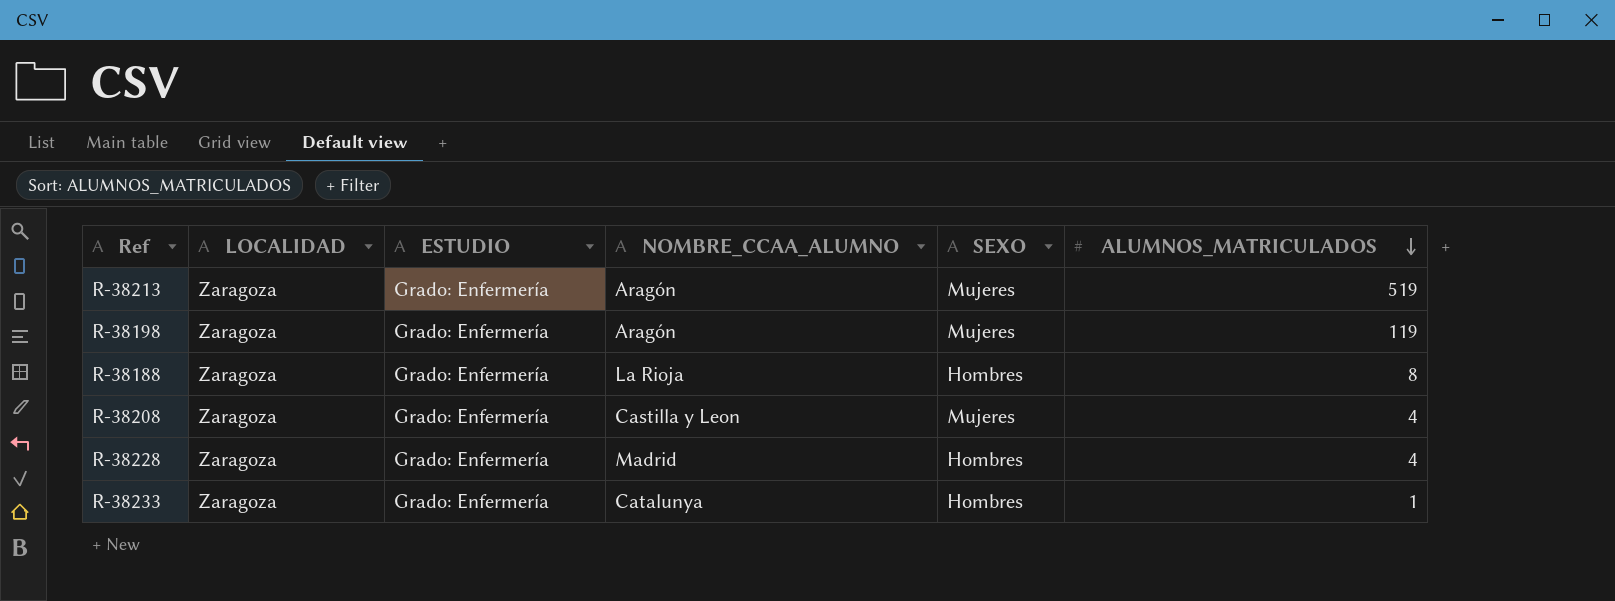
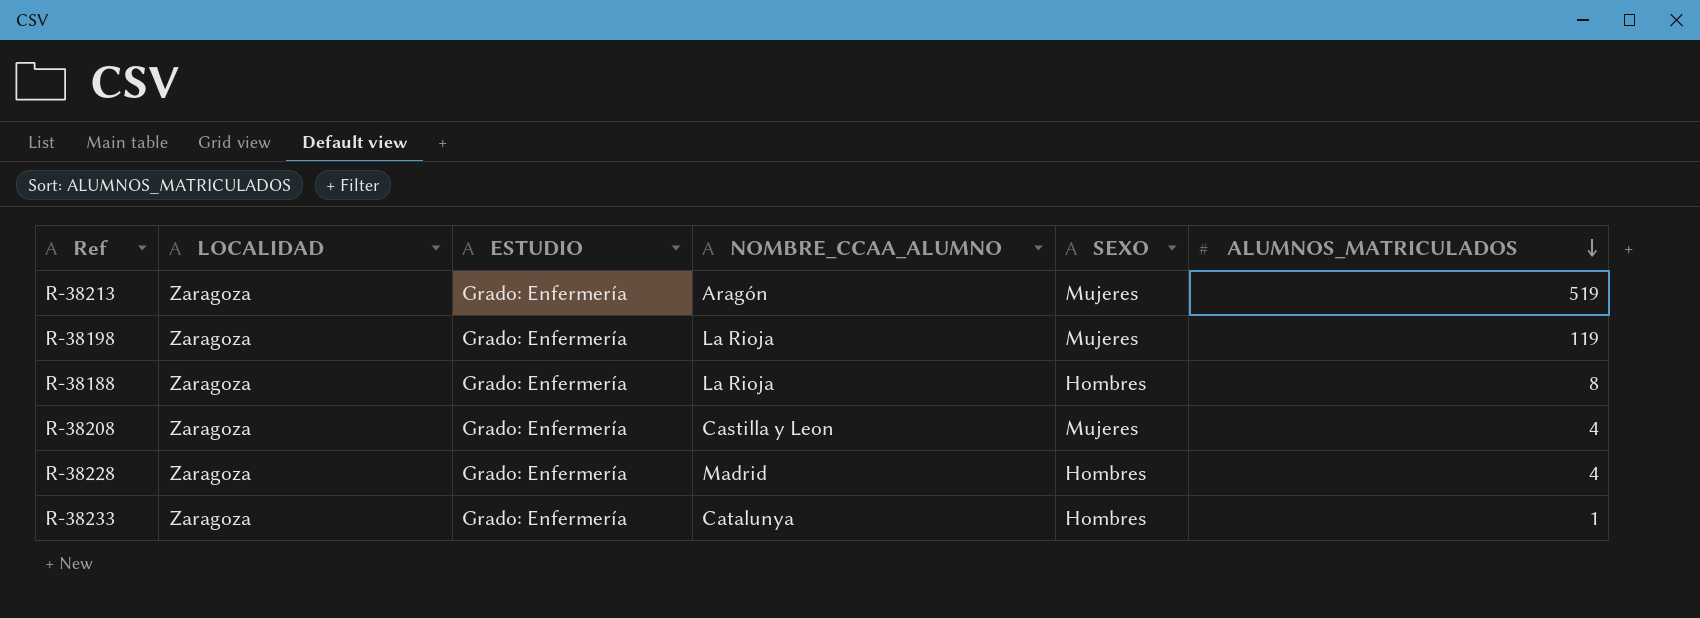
R-38198 | NOMBRE_CCAA_ALUMNO: Aragón -> La Rioja

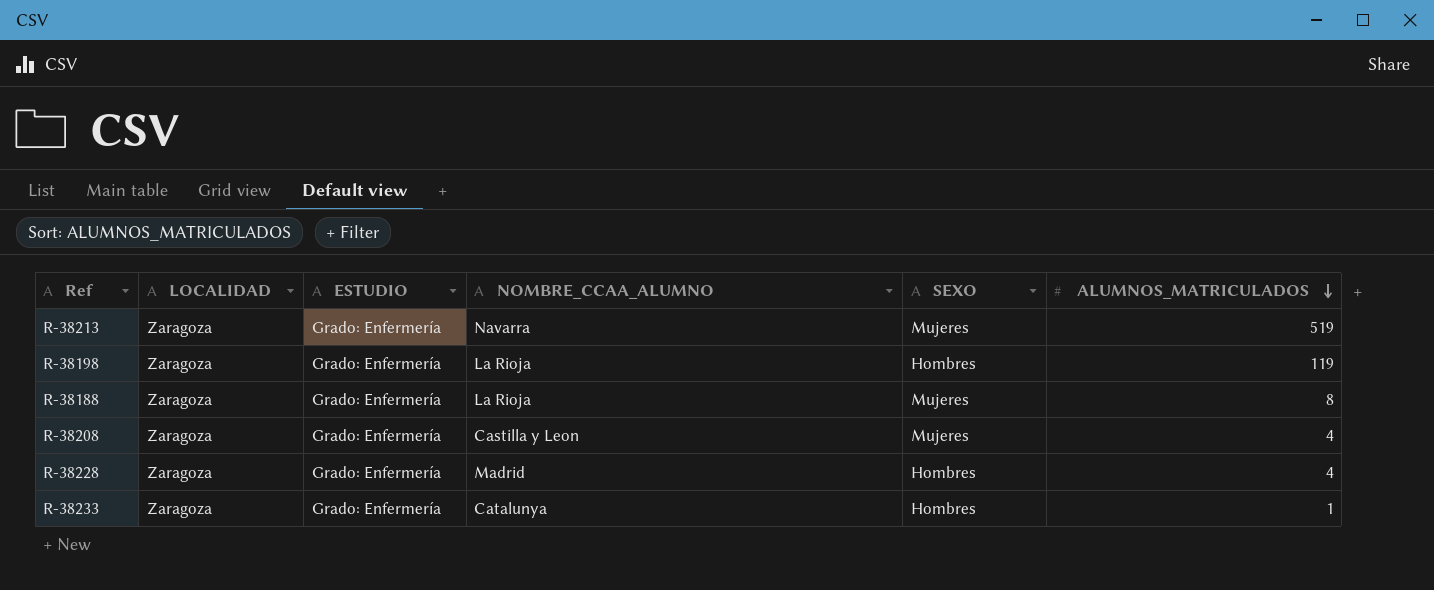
R-38213 | NOMBRE_CCAA_ALUMNO: Aragón -> Navarra
R-38198 | SEXO: Mujeres -> Hombres
R-38188 | SEXO: Hombres -> Mujeres

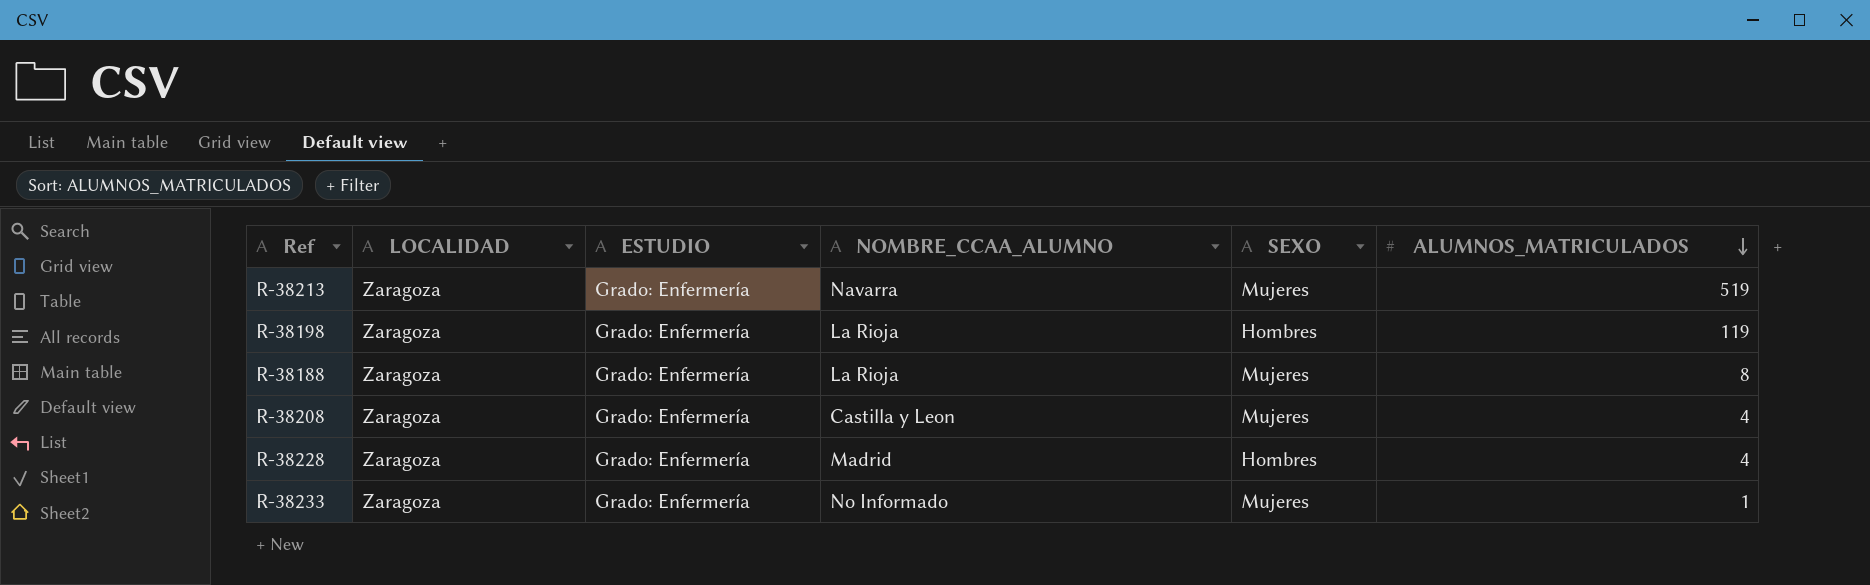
R-38233 | NOMBRE_CCAA_ALUMNO: Catalunya -> No Informado
R-38233 | SEXO: Hombres -> Mujeres

